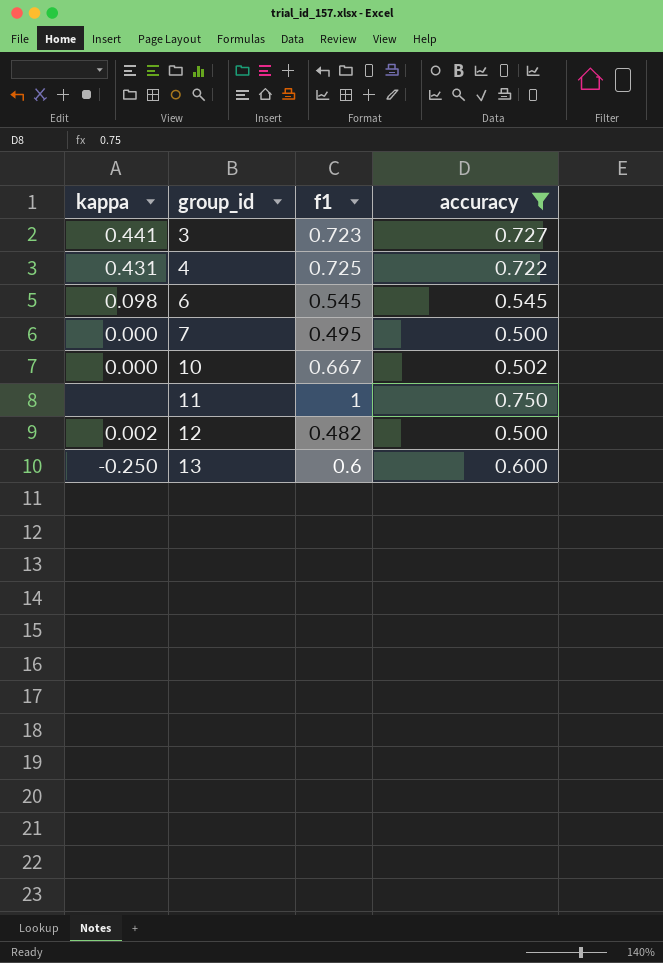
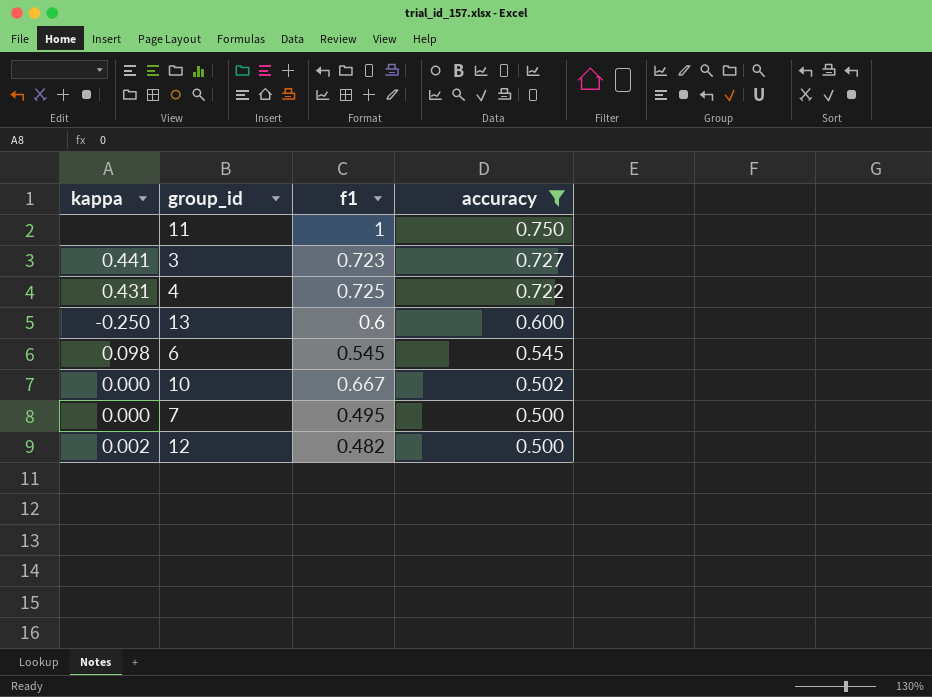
row order: group_id ascending -> accuracy descending

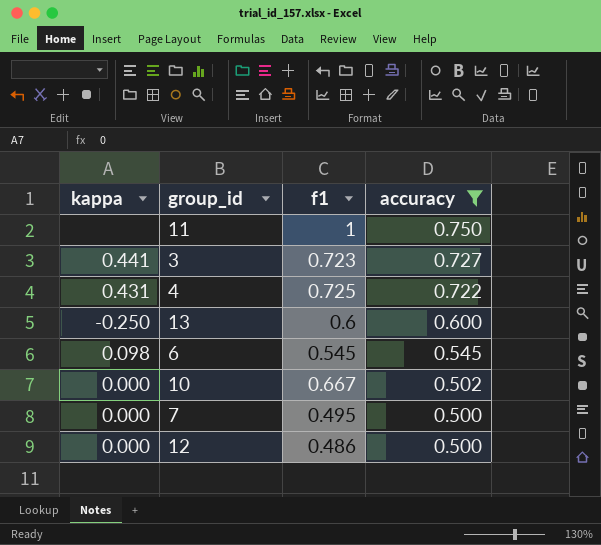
12 | kappa: 0.002 -> 0.000
12 | f1: 0.482 -> 0.486

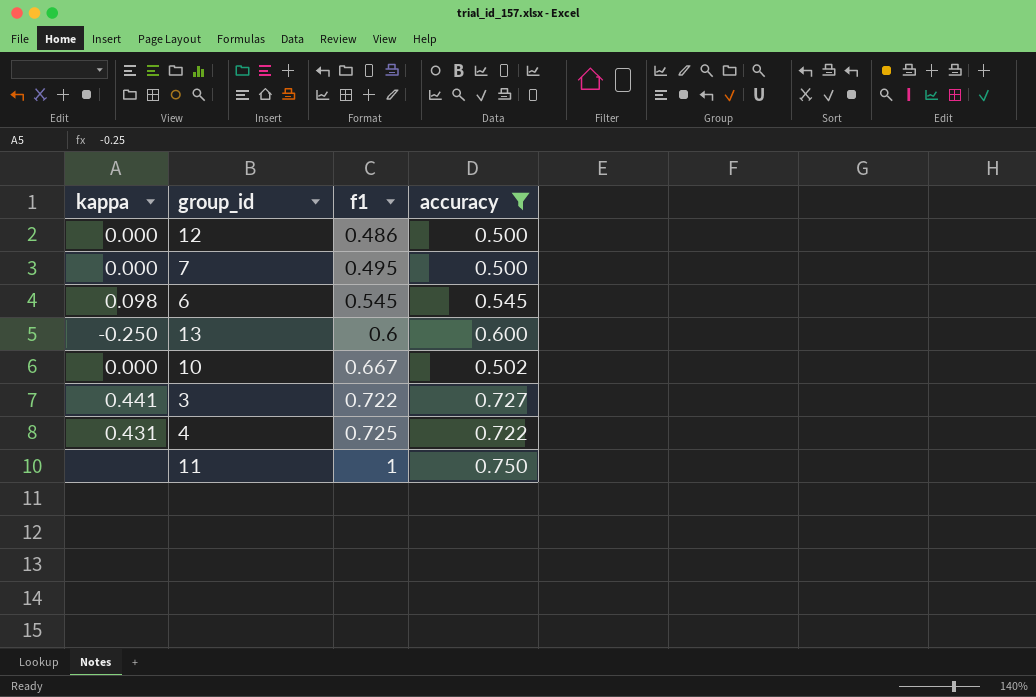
row order: accuracy descending -> f1 ascending
3 | f1: 0.723 -> 0.722

